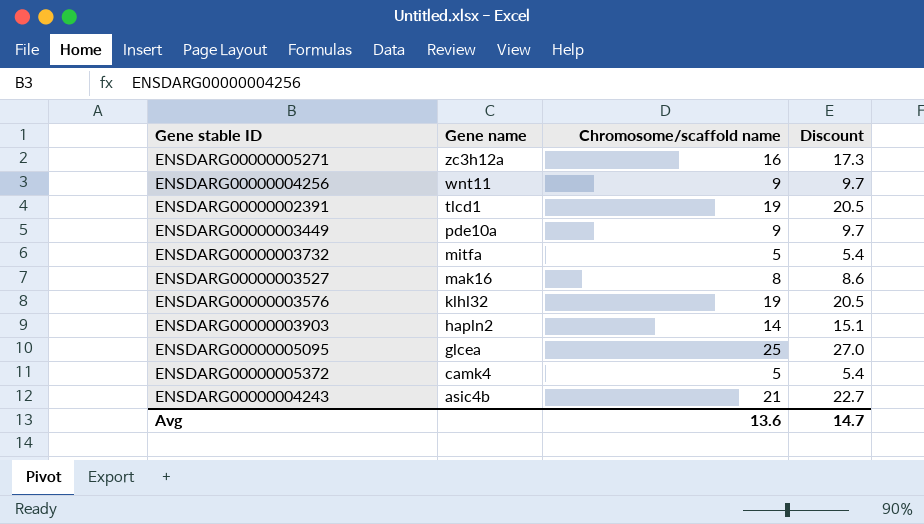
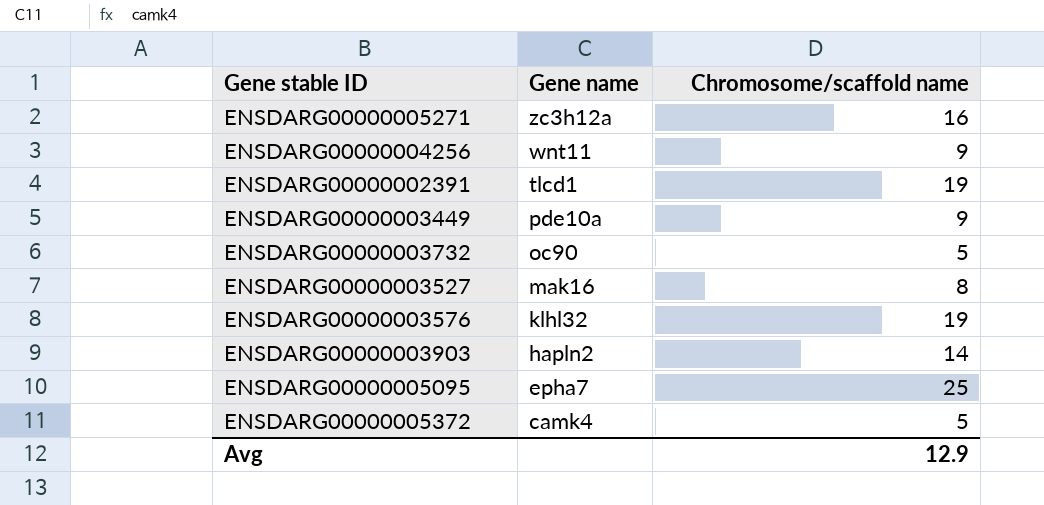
column Discount | formula: [Chromosome/scaffold name] * 1.08 -> none
row ENSDARG00000004243: asic4b | 21 | 22.7 -> none
ENSDARG00000003732 | Gene name: mitfa -> oc90
ENSDARG00000005095 | Gene name: glcea -> epha7
Avg | Chromosome/scaffold name: 13.6 -> 12.9

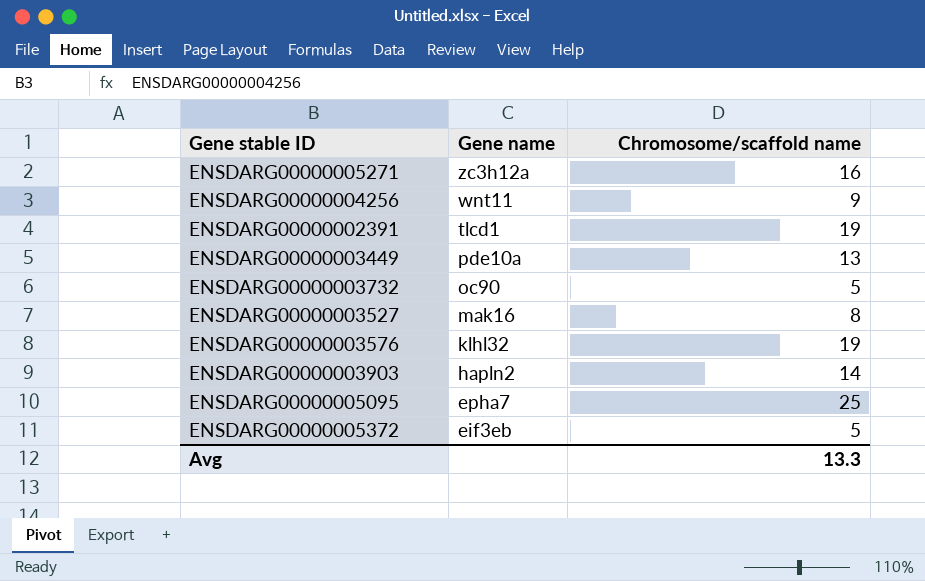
ENSDARG00000003449 | Chromosome/scaffold name: 9 -> 13
ENSDARG00000005372 | Gene name: camk4 -> eif3eb
Avg | Chromosome/scaffold name: 12.9 -> 13.3

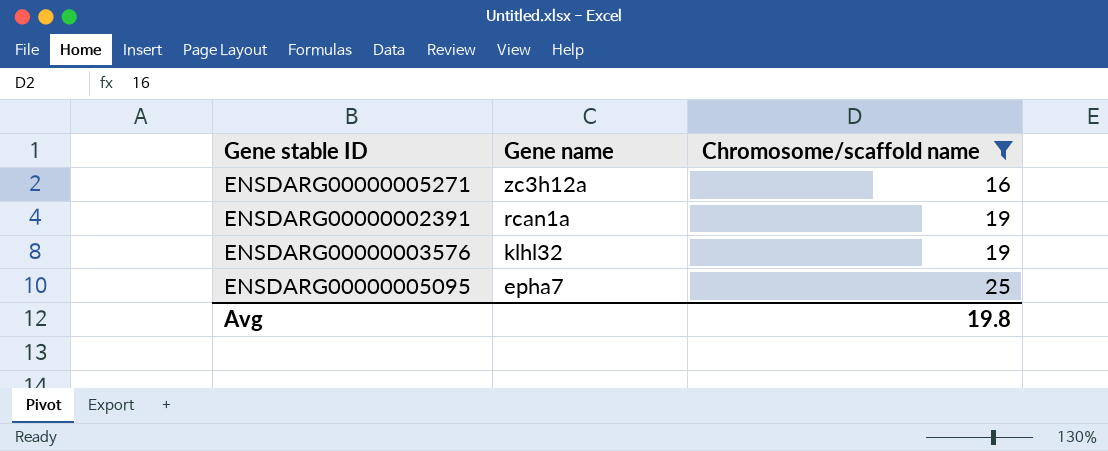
filter: none -> Chromosome/scaffold name >= 16
ENSDARG00000002391 | Gene name: tlcd1 -> rcan1a
Avg | Chromosome/scaffold name: 13.3 -> 19.8

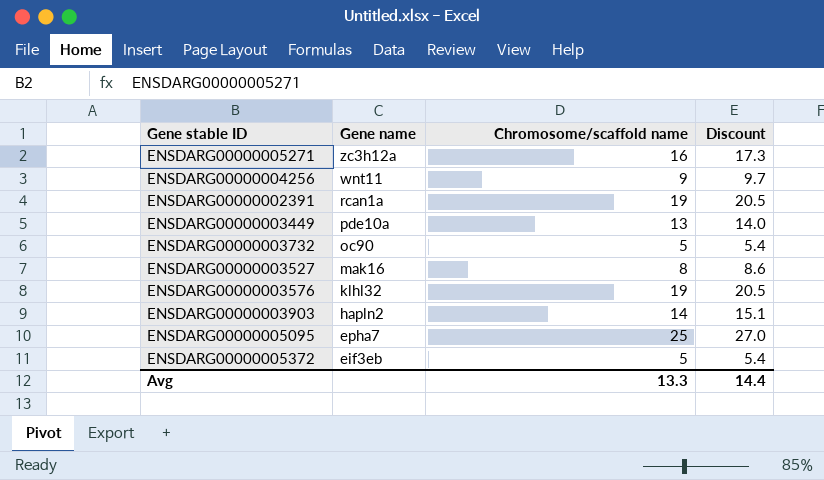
filter: Chromosome/scaffold name >= 16 -> none
column Discount | formula: none -> [Chromosome/scaffold name] * 1.08
Avg | Chromosome/scaffold name: 19.8 -> 13.3

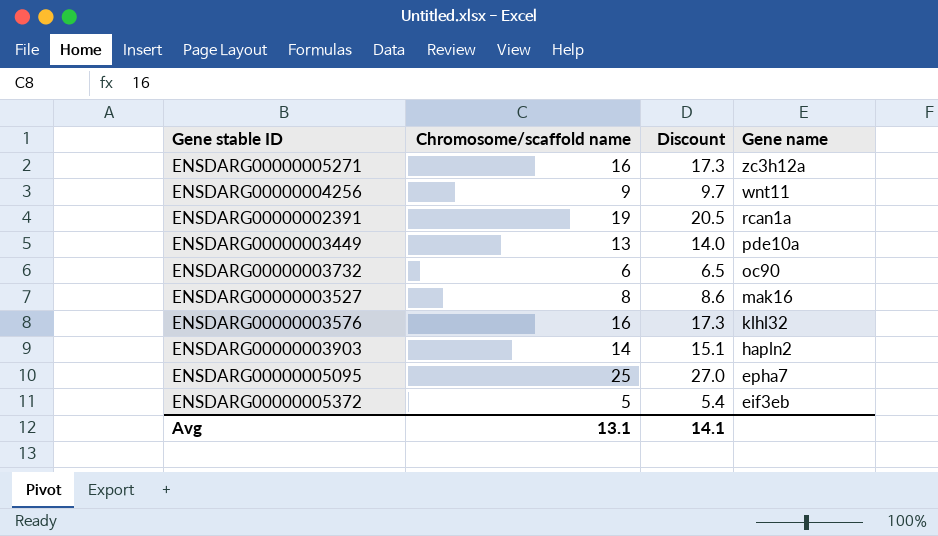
column Gene name | position: 2 -> 4
ENSDARG00000003732 | Chromosome/scaffold name: 5 -> 6
ENSDARG00000003732 | Discount: 5.4 -> 6.5
ENSDARG00000003576 | Chromosome/scaffold name: 19 -> 16
ENSDARG00000003576 | Discount: 20.5 -> 17.3
Avg | Chromosome/scaffold name: 13.3 -> 13.1
Avg | Discount: 14.4 -> 14.1

